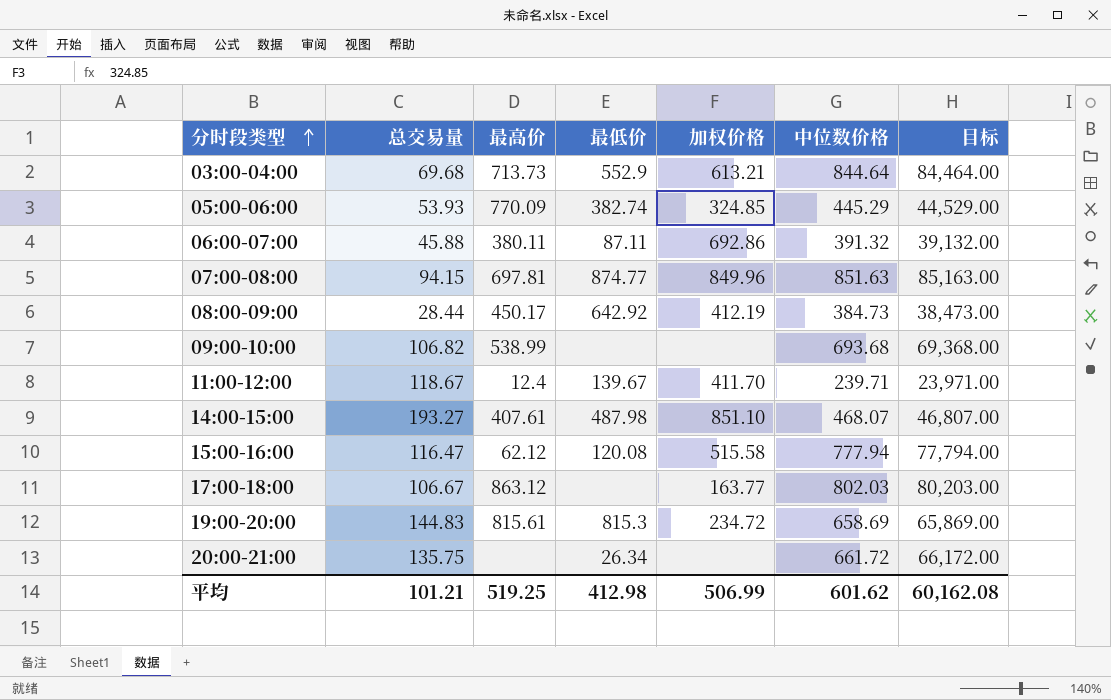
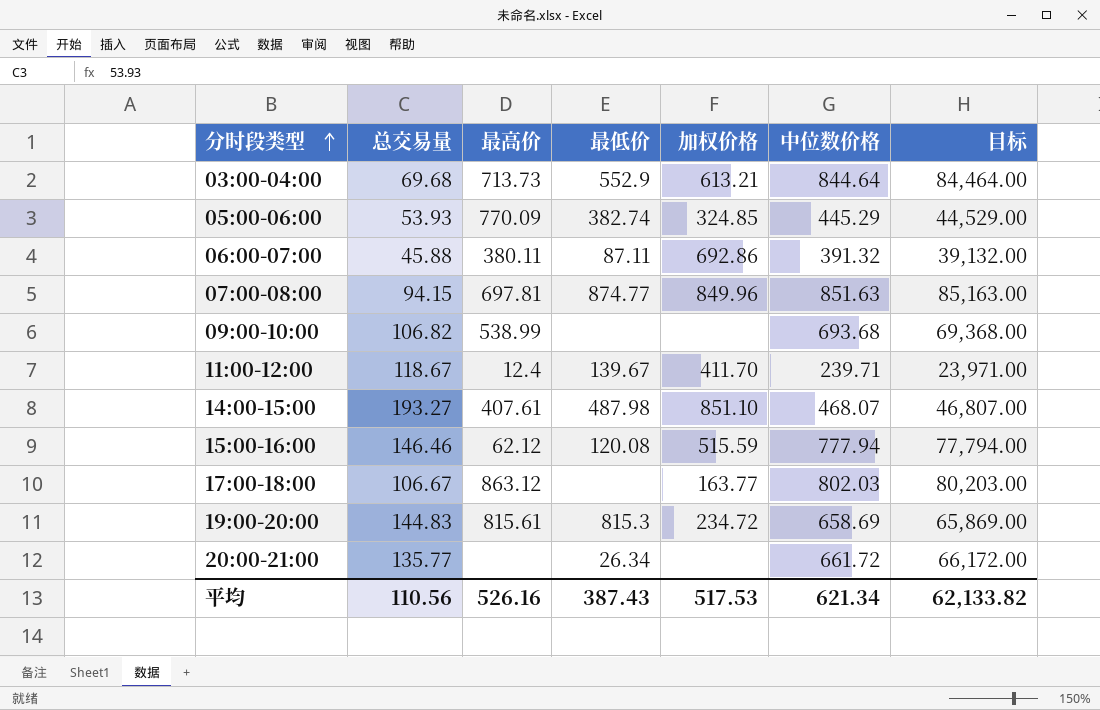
row 08:00-09:00: 28.44 | 450.17 | 642.92 | 412.19 | 384.73 | 38,473.00 -> none
15:00-16:00 | 总交易量: 116.47 -> 146.46
15:00-16:00 | 加权价格: 515.58 -> 515.59
20:00-21:00 | 总交易量: 135.75 -> 135.77
平均 | 总交易量: 101.21 -> 110.56
平均 | 最高价: 519.25 -> 526.16
平均 | 最低价: 412.98 -> 387.43
平均 | 加权价格: 506.99 -> 517.53
平均 | 中位数价格: 601.62 -> 621.34
平均 | 目标: 60,162.08 -> 62,133.82

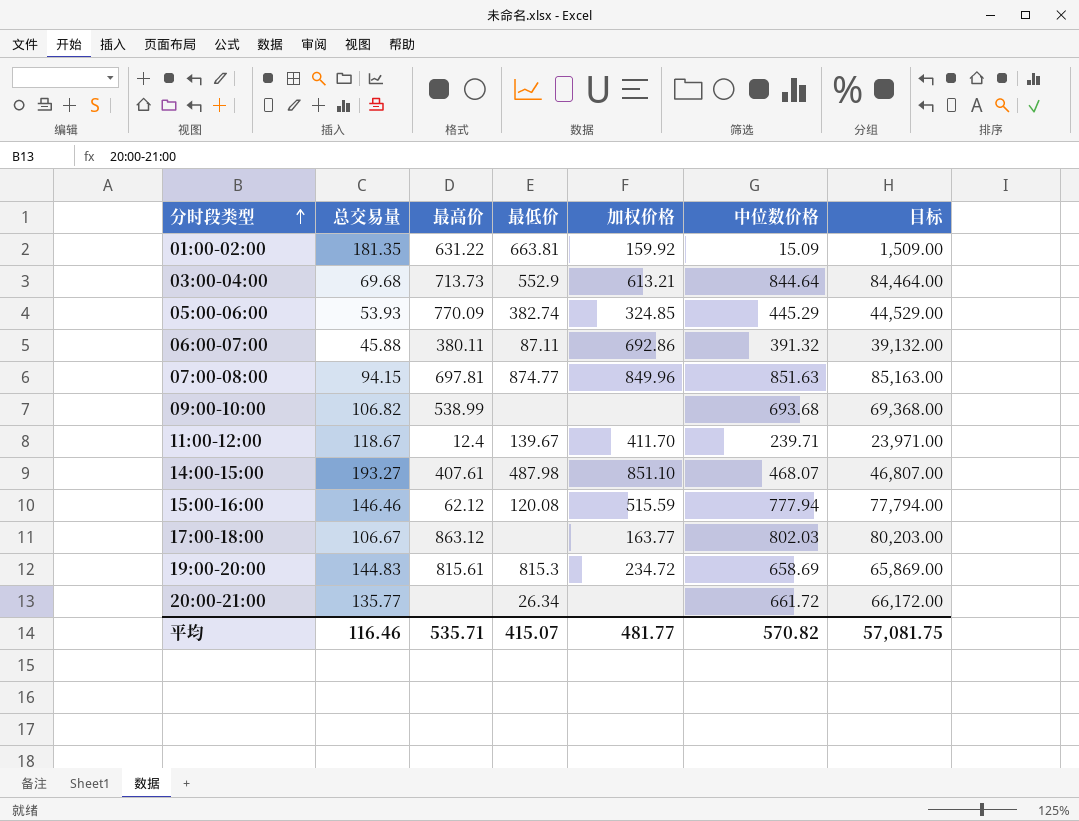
row 01:00-02:00: none -> 181.35 | 631.22 | 663.81 | 159.92 | 15.09 | 1,509.00
平均 | 总交易量: 110.56 -> 116.46
平均 | 最高价: 526.16 -> 535.71
平均 | 最低价: 387.43 -> 415.07
平均 | 加权价格: 517.53 -> 481.77
平均 | 中位数价格: 621.34 -> 570.82
平均 | 目标: 62,133.82 -> 57,081.75

